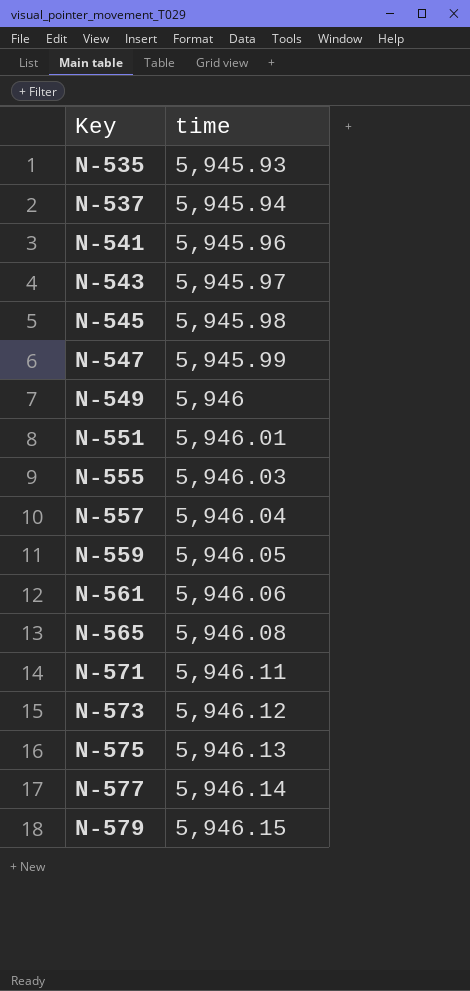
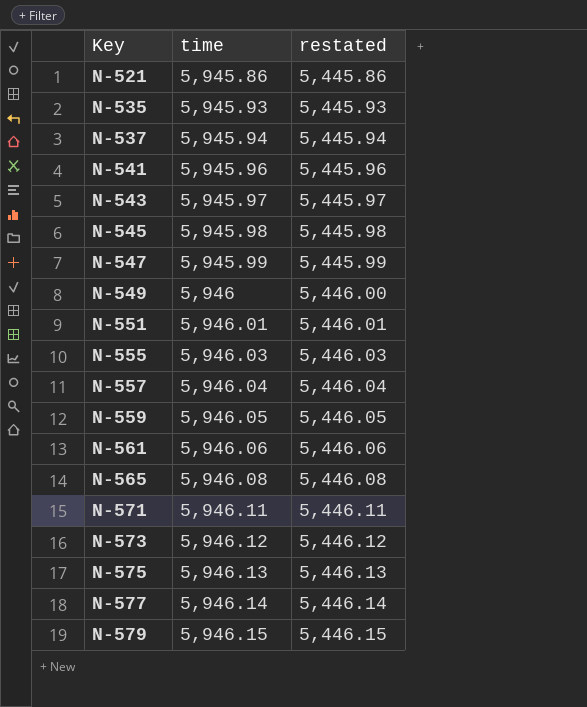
column restated | formula: none -> [time] - 500
row N-521: none -> 5,945.86 | 5,445.86

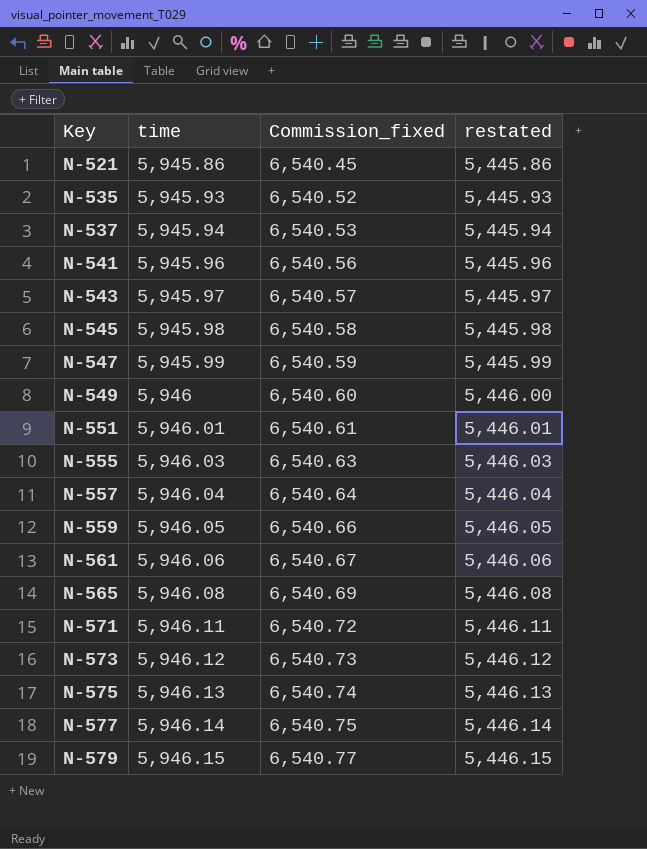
column Commission_fixed | formula: none -> [time] * 1.1

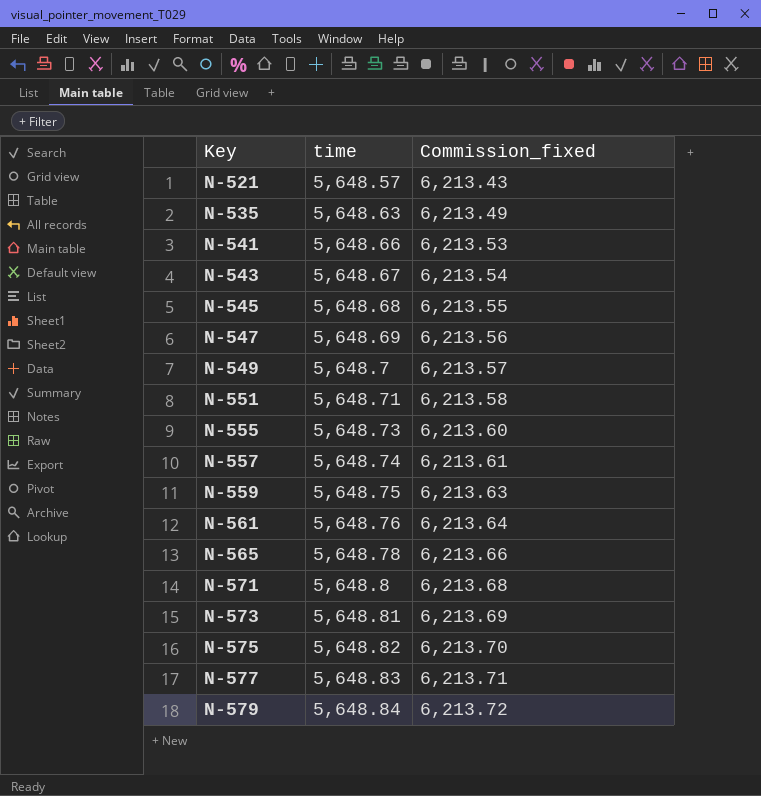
column restated | formula: [time] - 500 -> none
row N-537: 5,945.94 | 6,540.53 | 5,445.94 -> none
N-521 | time: 5,945.86 -> 5,648.57
N-521 | Commission_fixed: 6,540.45 -> 6,213.43
N-535 | time: 5,945.93 -> 5,648.63
N-535 | Commission_fixed: 6,540.52 -> 6,213.49
N-541 | time: 5,945.96 -> 5,648.66
N-541 | Commission_fixed: 6,540.56 -> 6,213.53
N-543 | time: 5,945.97 -> 5,648.67
N-543 | Commission_fixed: 6,540.57 -> 6,213.54
N-545 | time: 5,945.98 -> 5,648.68
N-545 | Commission_fixed: 6,540.58 -> 6,213.55
N-547 | time: 5,945.99 -> 5,648.69
N-547 | Commission_fixed: 6,540.59 -> 6,213.56
N-549 | time: 5,946 -> 5,648.7
N-549 | Commission_fixed: 6,540.60 -> 6,213.57
N-551 | time: 5,946.01 -> 5,648.71
N-551 | Commission_fixed: 6,540.61 -> 6,213.58
N-555 | time: 5,946.03 -> 5,648.73
N-555 | Commission_fixed: 6,540.63 -> 6,213.60
N-557 | time: 5,946.04 -> 5,648.74
N-557 | Commission_fixed: 6,540.64 -> 6,213.61
N-559 | time: 5,946.05 -> 5,648.75
N-559 | Commission_fixed: 6,540.66 -> 6,213.63
N-561 | time: 5,946.06 -> 5,648.76
N-561 | Commission_fixed: 6,540.67 -> 6,213.64
N-565 | time: 5,946.08 -> 5,648.78
N-565 | Commission_fixed: 6,540.69 -> 6,213.66
N-571 | time: 5,946.11 -> 5,648.8
N-571 | Commission_fixed: 6,540.72 -> 6,213.68
N-573 | time: 5,946.12 -> 5,648.81
N-573 | Commission_fixed: 6,540.73 -> 6,213.69
N-575 | time: 5,946.13 -> 5,648.82
N-575 | Commission_fixed: 6,540.74 -> 6,213.70
N-577 | time: 5,946.14 -> 5,648.83
N-577 | Commission_fixed: 6,540.75 -> 6,213.71
N-579 | time: 5,946.15 -> 5,648.84
N-579 | Commission_fixed: 6,540.77 -> 6,213.72

